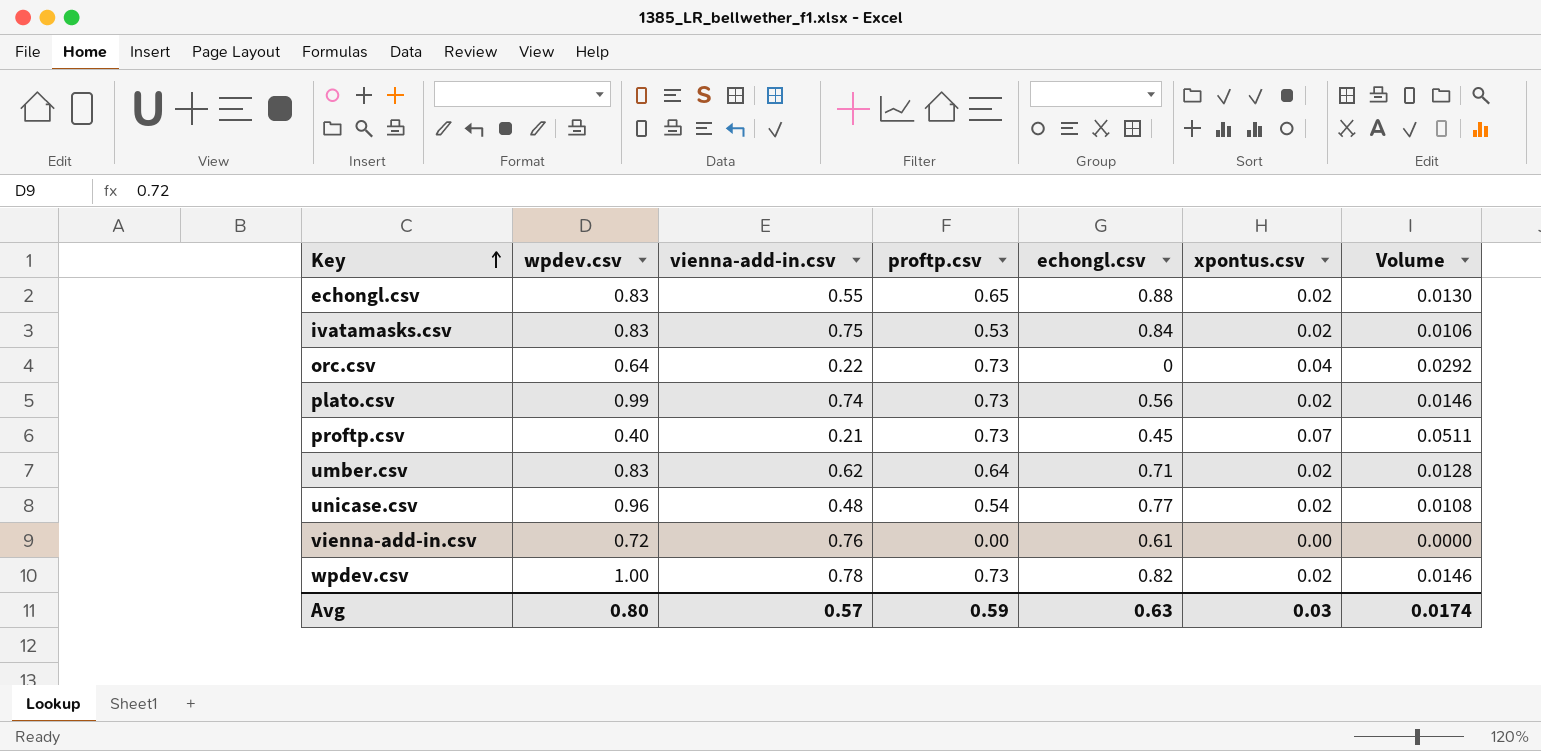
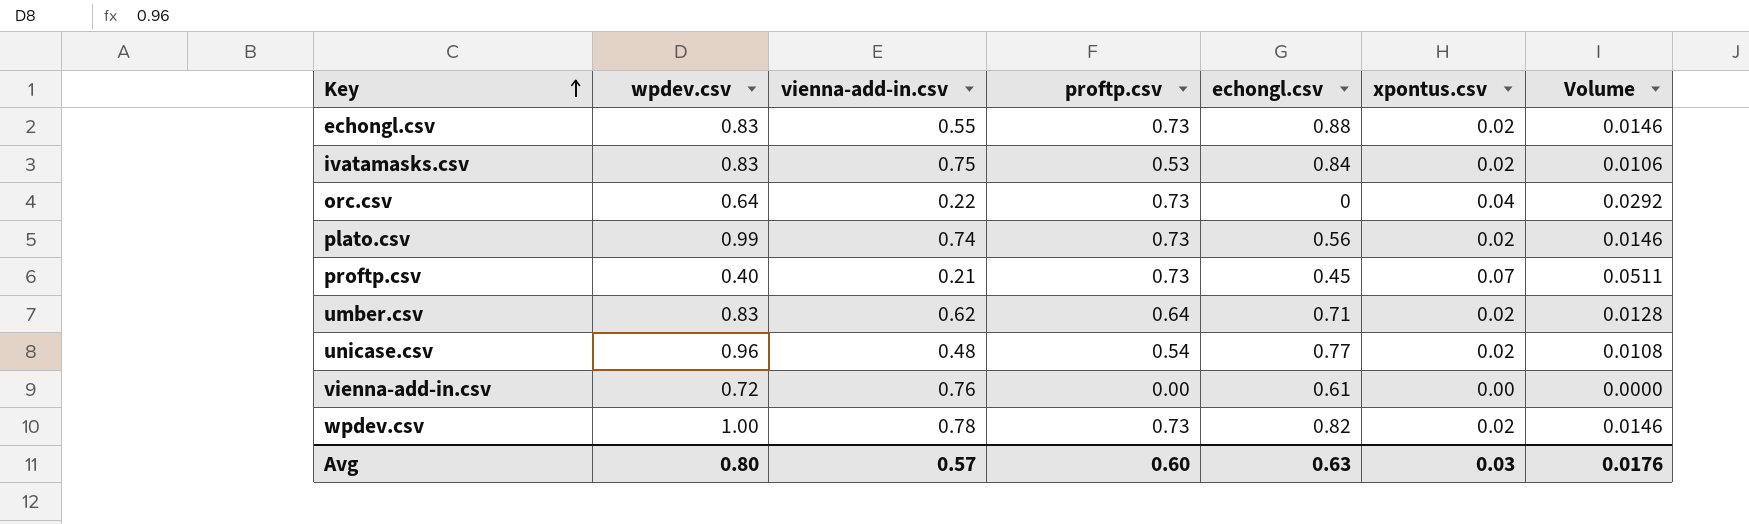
echongl.csv | proftp.csv: 0.65 -> 0.73
echongl.csv | Volume: 0.0130 -> 0.0146
Avg | proftp.csv: 0.59 -> 0.60
Avg | Volume: 0.0174 -> 0.0176

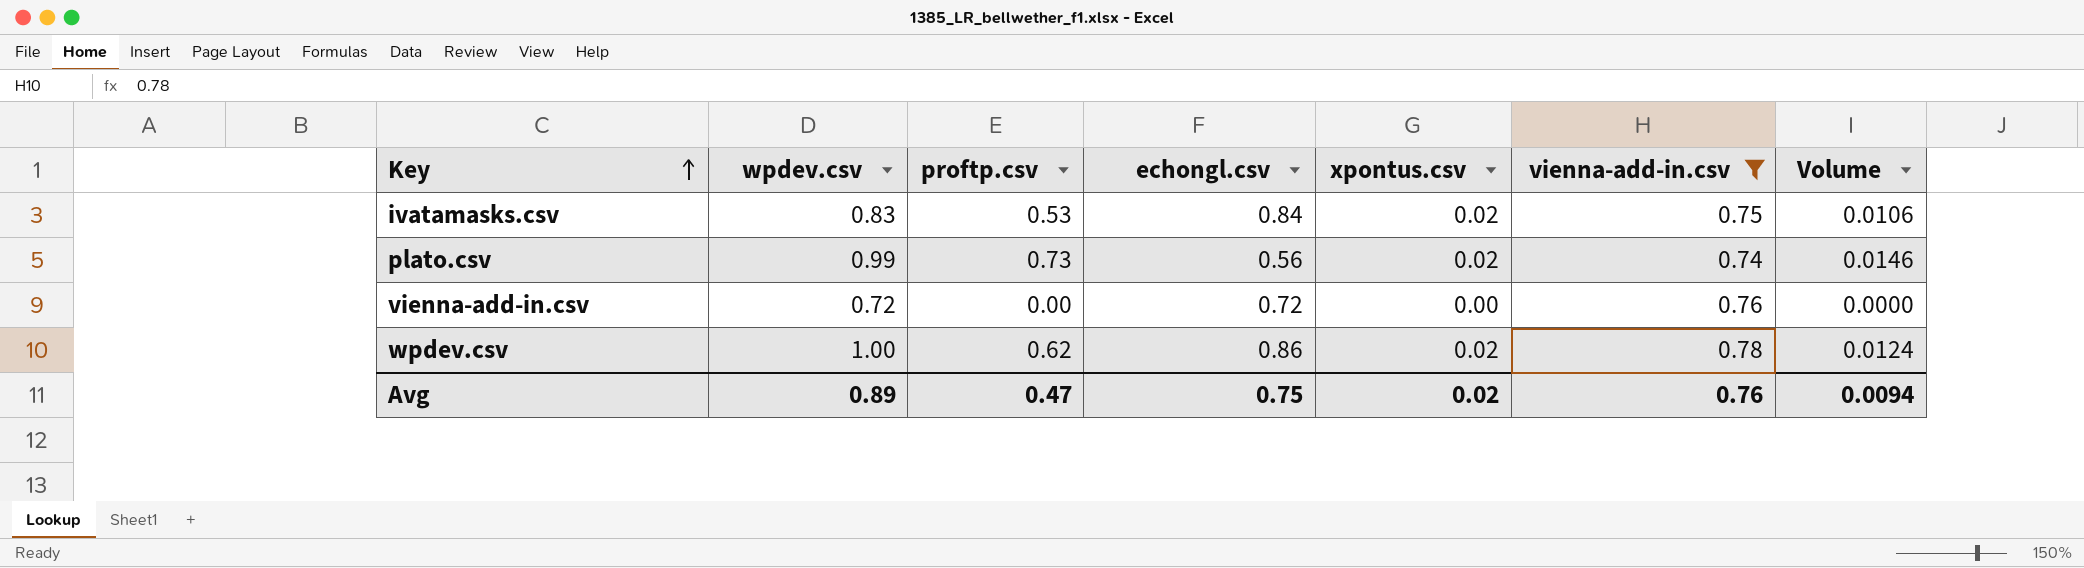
filter: none -> vienna-add-in.csv >= 0.74
column vienna-add-in.csv | position: 3 -> 6
vienna-add-in.csv | echongl.csv: 0.61 -> 0.72
wpdev.csv | proftp.csv: 0.73 -> 0.62
wpdev.csv | echongl.csv: 0.82 -> 0.86
wpdev.csv | Volume: 0.0146 -> 0.0124
Avg | wpdev.csv: 0.80 -> 0.89
Avg | proftp.csv: 0.60 -> 0.47
Avg | echongl.csv: 0.63 -> 0.75
Avg | xpontus.csv: 0.03 -> 0.02
Avg | vienna-add-in.csv: 0.57 -> 0.76
Avg | Volume: 0.0176 -> 0.0094

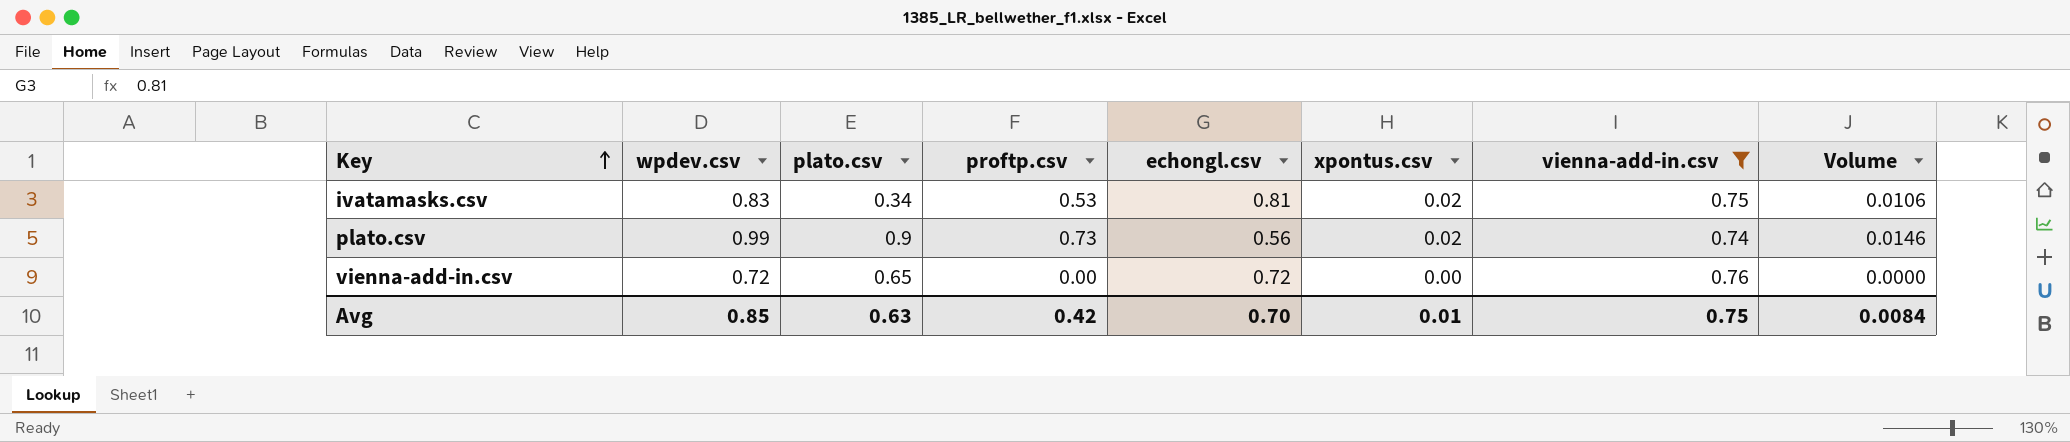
column plato.csv | position: none -> 3
row wpdev.csv: 1.00 | 0.62 | 0.86 | 0.02 | 0.78 | 0.0124 -> none
ivatamasks.csv | echongl.csv: 0.84 -> 0.81
Avg | wpdev.csv: 0.89 -> 0.85
Avg | proftp.csv: 0.47 -> 0.42
Avg | echongl.csv: 0.75 -> 0.70
Avg | xpontus.csv: 0.02 -> 0.01
Avg | vienna-add-in.csv: 0.76 -> 0.75
Avg | Volume: 0.0094 -> 0.0084

